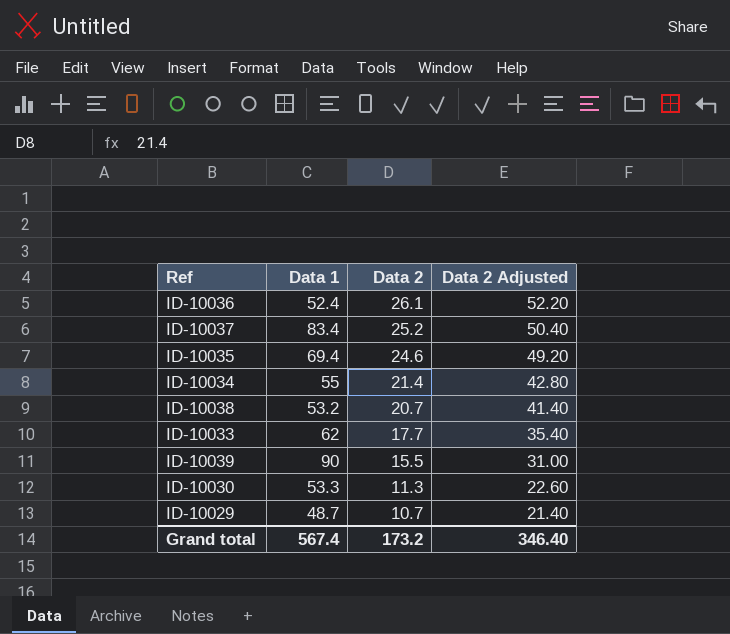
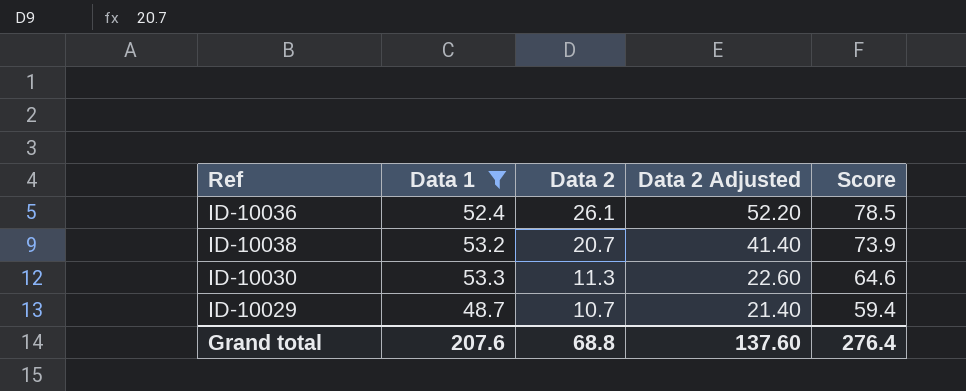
filter: none -> Data 1 <= 53.3
column Score | formula: none -> [Data 1] + [Data 2]
Grand total | Data 1: 567.4 -> 207.6
Grand total | Data 2: 173.2 -> 68.8
Grand total | Data 2 Adjusted: 346.40 -> 137.60

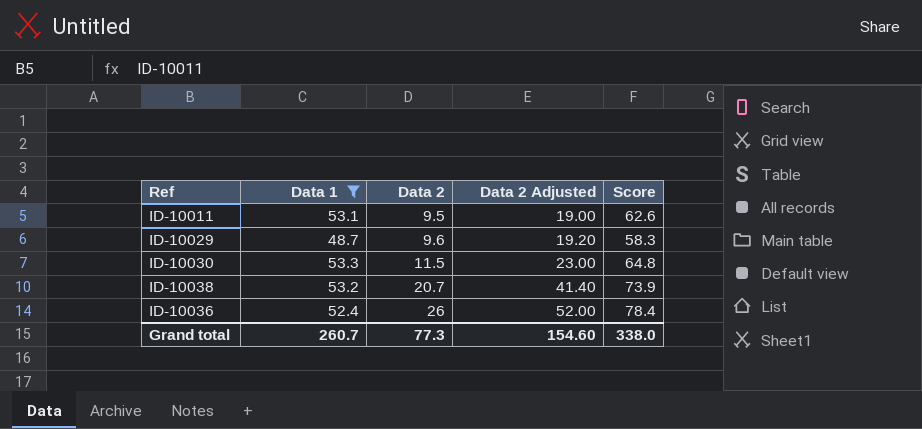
row order: Data 2 descending -> Data 2 ascending
row ID-10011: none -> 53.1 | 9.5 | 19.00 | 62.6
ID-10029 | Data 2: 10.7 -> 9.6
ID-10029 | Data 2 Adjusted: 21.40 -> 19.20
ID-10029 | Score: 59.4 -> 58.3
ID-10030 | Data 2: 11.3 -> 11.5
ID-10030 | Data 2 Adjusted: 22.60 -> 23.00
ID-10030 | Score: 64.6 -> 64.8
ID-10036 | Data 2: 26.1 -> 26
ID-10036 | Data 2 Adjusted: 52.20 -> 52.00
ID-10036 | Score: 78.5 -> 78.4
Grand total | Data 1: 207.6 -> 260.7
Grand total | Data 2: 68.8 -> 77.3
Grand total | Data 2 Adjusted: 137.60 -> 154.60
Grand total | Score: 276.4 -> 338.0

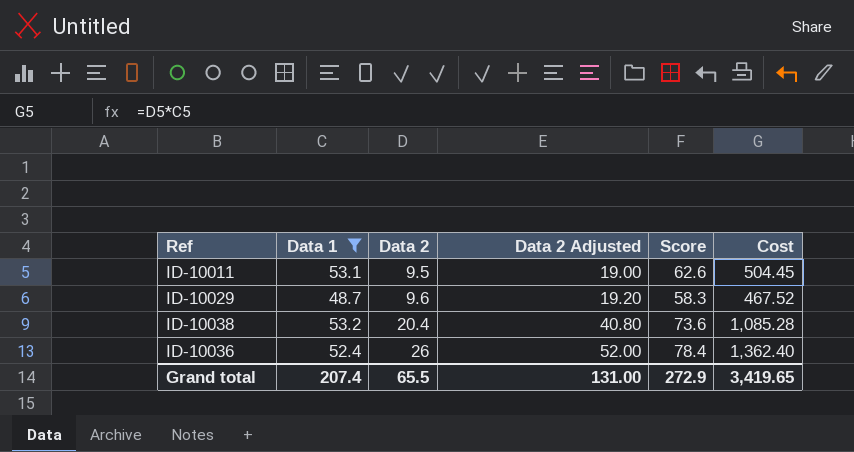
column Cost | formula: none -> [Data 1] * [Data 2]
row ID-10030: 53.3 | 11.5 | 23.00 | 64.8 -> none
ID-10038 | Data 2: 20.7 -> 20.4
ID-10038 | Data 2 Adjusted: 41.40 -> 40.80
ID-10038 | Score: 73.9 -> 73.6
Grand total | Data 1: 260.7 -> 207.4
Grand total | Data 2: 77.3 -> 65.5
Grand total | Data 2 Adjusted: 154.60 -> 131.00
Grand total | Score: 338.0 -> 272.9

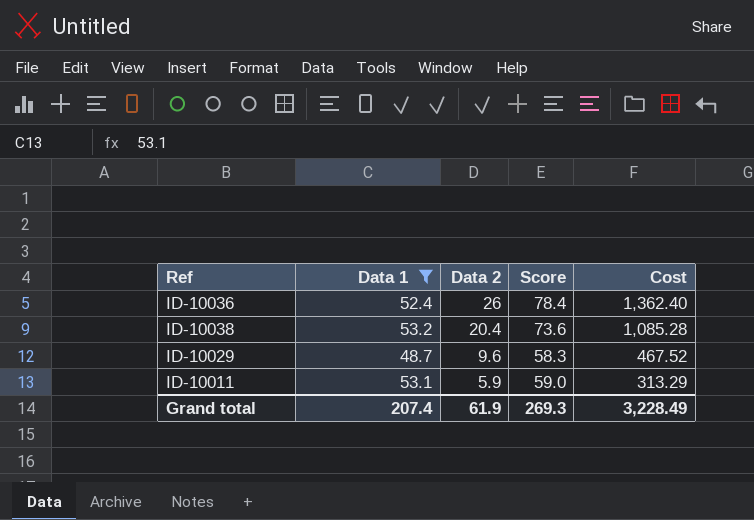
row order: Data 2 ascending -> Data 2 descending
column Data 2 Adjusted | formula: [Data 2] * 2 -> none
ID-10011 | Data 2: 9.5 -> 5.9
ID-10011 | Score: 62.6 -> 59.0
ID-10011 | Cost: 504.45 -> 313.29
Grand total | Data 2: 65.5 -> 61.9
Grand total | Score: 272.9 -> 269.3
Grand total | Cost: 3,419.65 -> 3,228.49

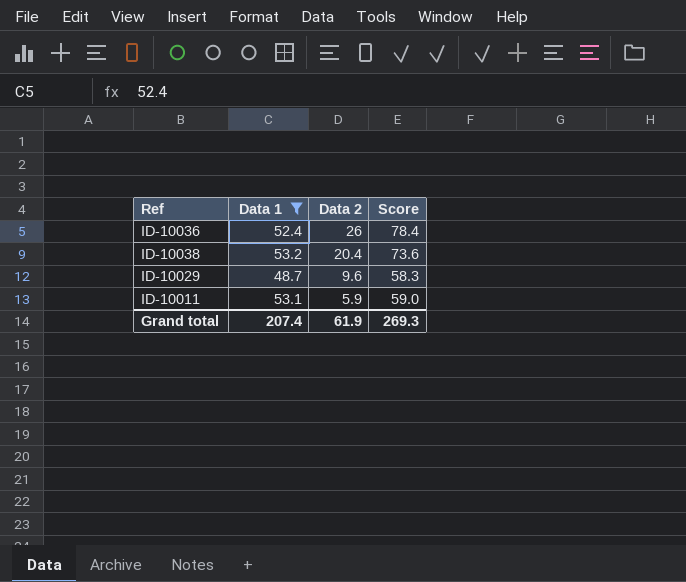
column Cost | formula: [Data 1] * [Data 2] -> none

